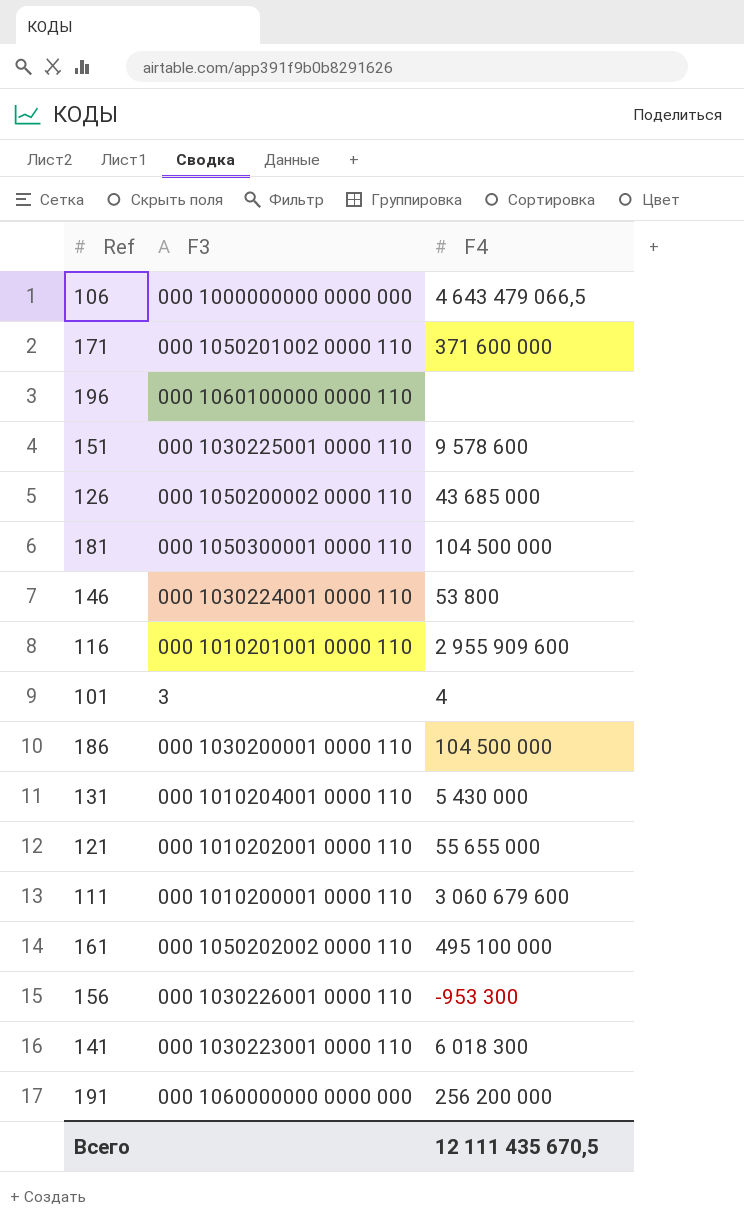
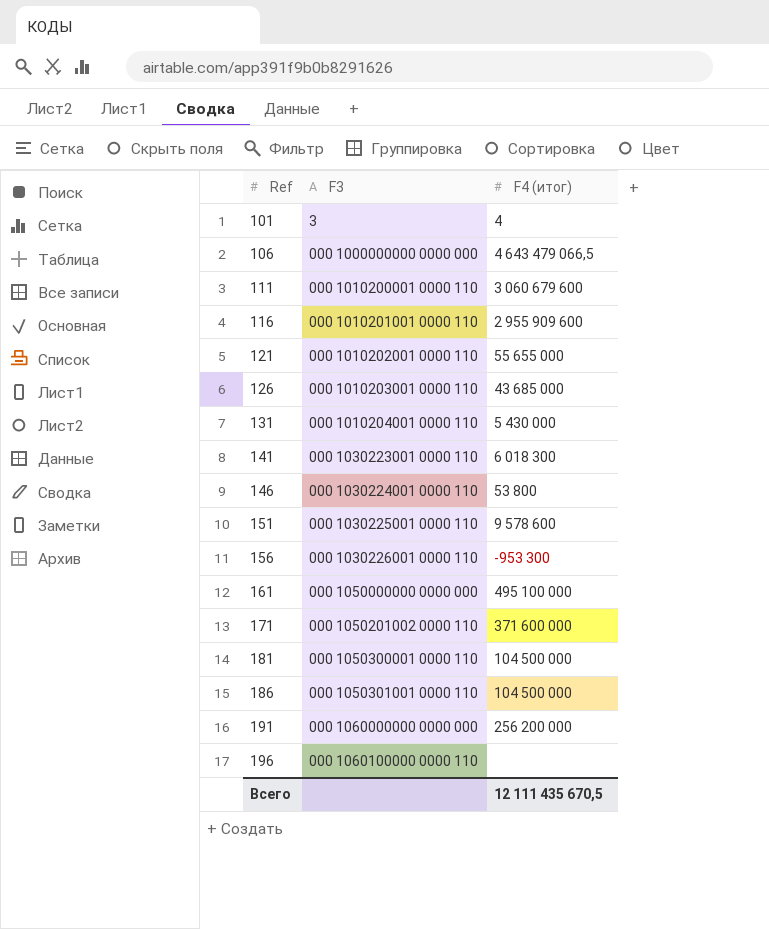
row order: none -> Ref ascending
column name: F4 -> F4 (итог)
126 | F3: 000 1050200002 0000 110 -> 000 1010203001 0000 110
161 | F3: 000 1050202002 0000 110 -> 000 1050000000 0000 000
186 | F3: 000 1030200001 0000 110 -> 000 1050301001 0000 110

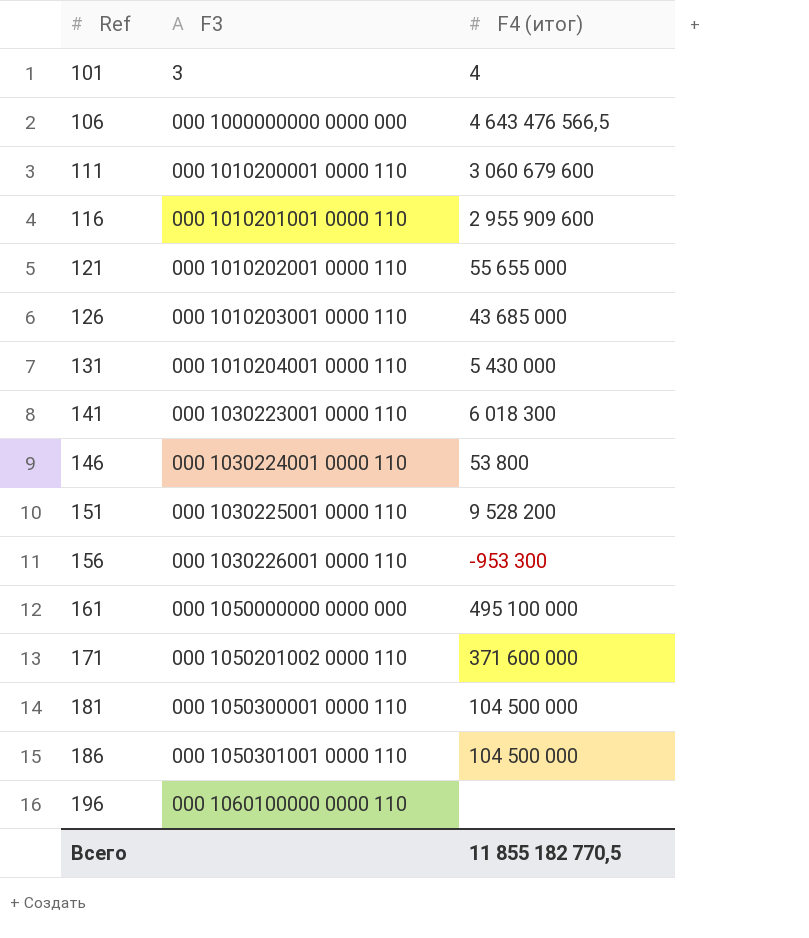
row 191: 000 1060000000 0000 000 | 256 200 000 -> none
106 | F4 (итог): 4 643 479 066,5 -> 4 643 476 566,5
151 | F4 (итог): 9 578 600 -> 9 528 200
Всего | F4 (итог): 12 111 435 670,5 -> 11 855 182 770,5

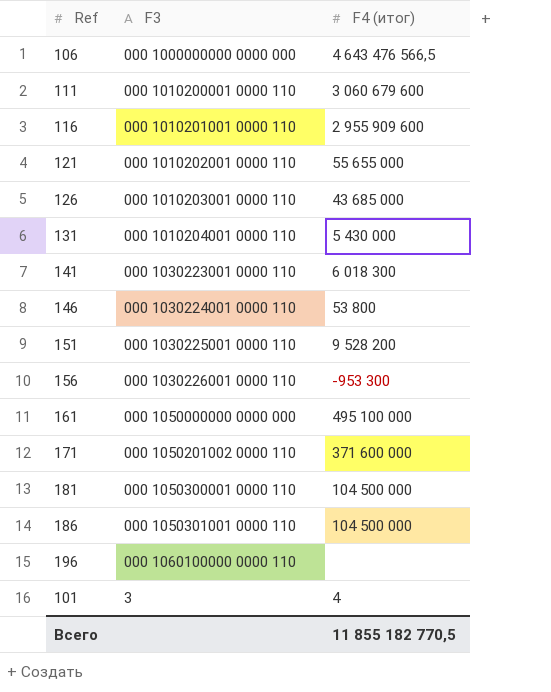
row order: Ref ascending -> F3 ascending

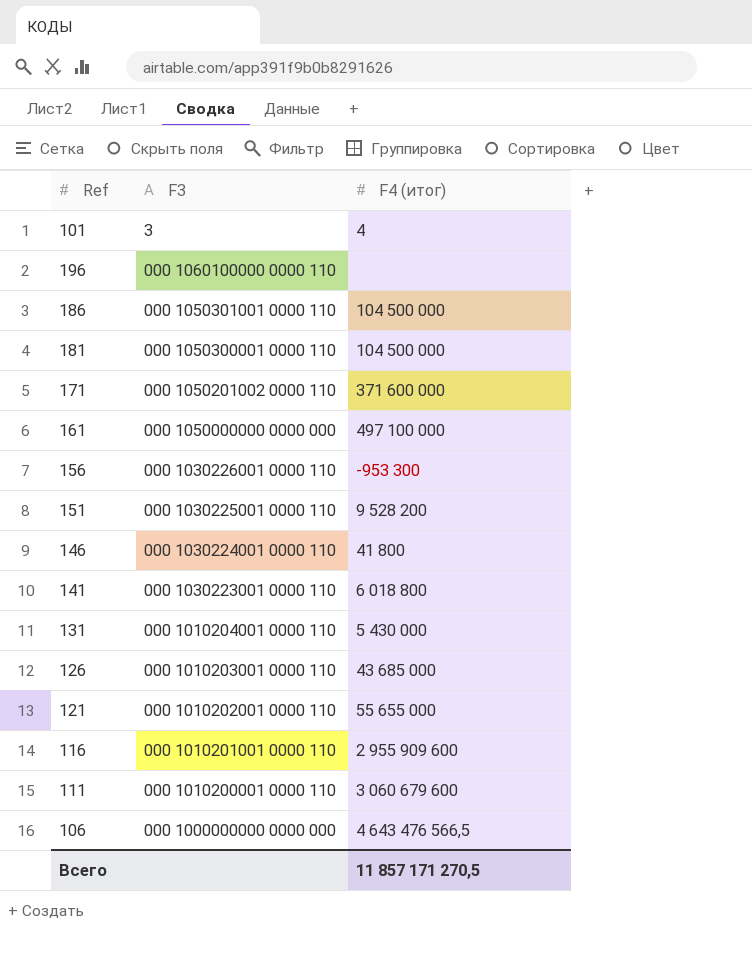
row order: F3 ascending -> F3 descending
161 | F4 (итог): 495 100 000 -> 497 100 000
146 | F4 (итог): 53 800 -> 41 800
141 | F4 (итог): 6 018 300 -> 6 018 800
Всего | F4 (итог): 11 855 182 770,5 -> 11 857 171 270,5

